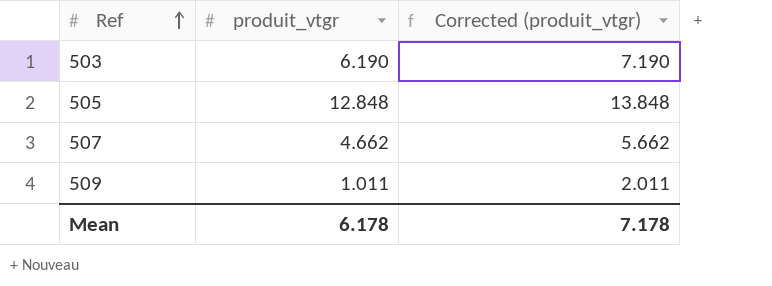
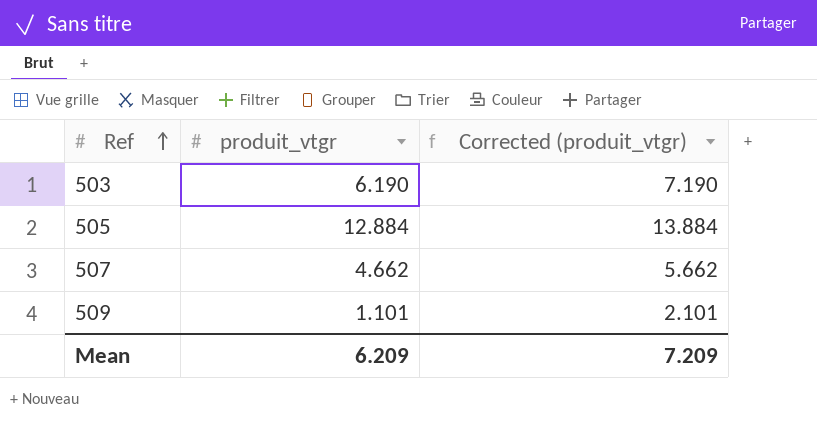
505 | produit_vtgr: 12.848 -> 12.884
505 | Corrected (produit_vtgr): 13.848 -> 13.884
509 | produit_vtgr: 1.011 -> 1.101
509 | Corrected (produit_vtgr): 2.011 -> 2.101
Mean | produit_vtgr: 6.178 -> 6.209
Mean | Corrected (produit_vtgr): 7.178 -> 7.209

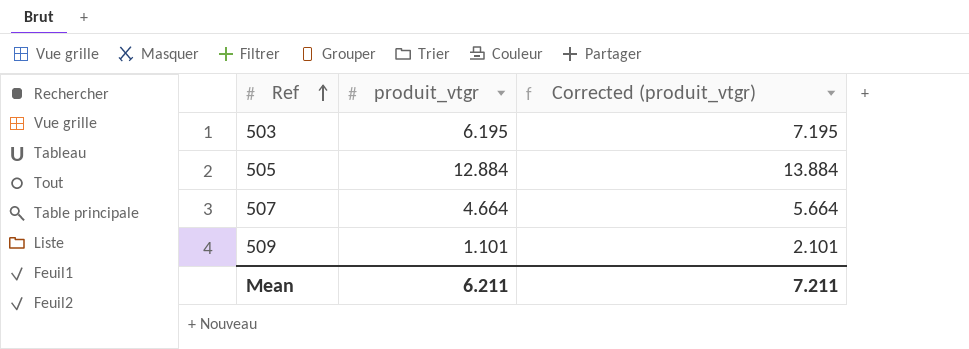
503 | produit_vtgr: 6.190 -> 6.195
503 | Corrected (produit_vtgr): 7.190 -> 7.195
507 | produit_vtgr: 4.662 -> 4.664
507 | Corrected (produit_vtgr): 5.662 -> 5.664
Mean | produit_vtgr: 6.209 -> 6.211
Mean | Corrected (produit_vtgr): 7.209 -> 7.211

